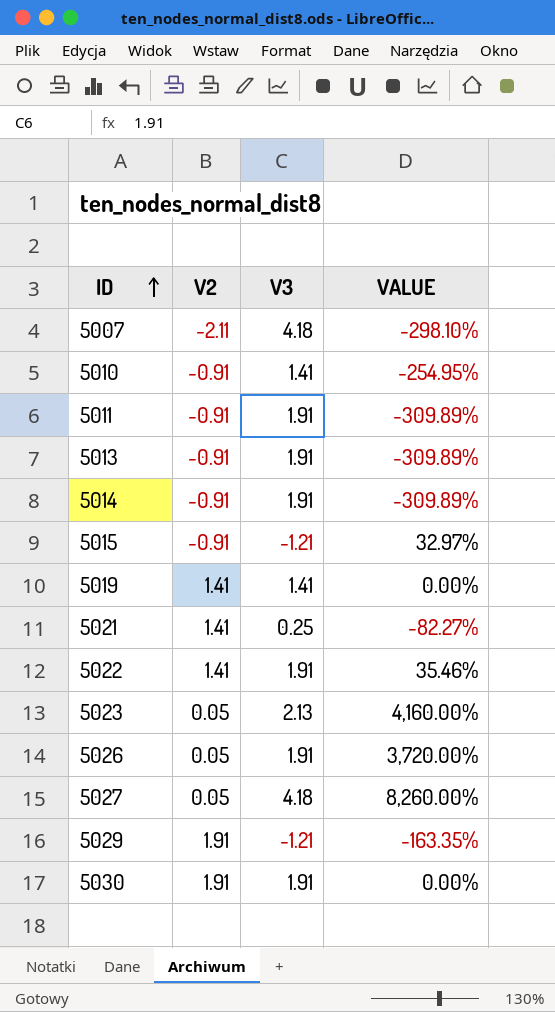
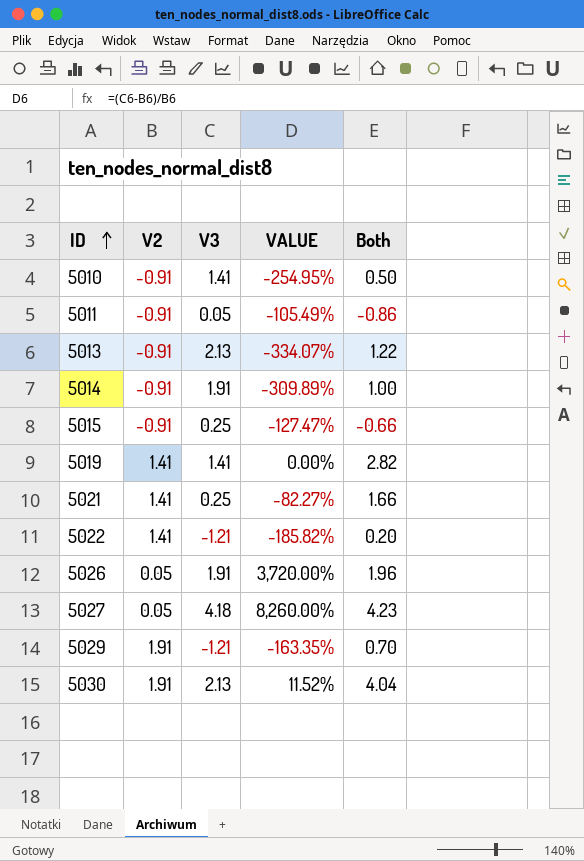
column Both | formula: none -> [V2] + [V3]
row 5007: -2.11 | 4.18 | -298.10% -> none
row 5023: 0.05 | 2.13 | 4,160.00% -> none
5011 | V3: 1.91 -> 0.05
5011 | VALUE: -309.89% -> -105.49%
5013 | V3: 1.91 -> 2.13
5013 | VALUE: -309.89% -> -334.07%
5015 | V3: -1.21 -> 0.25
5015 | VALUE: 32.97% -> -127.47%
5022 | V3: 1.91 -> -1.21
5022 | VALUE: 35.46% -> -185.82%
5030 | V3: 1.91 -> 2.13
5030 | VALUE: 0.00% -> 11.52%

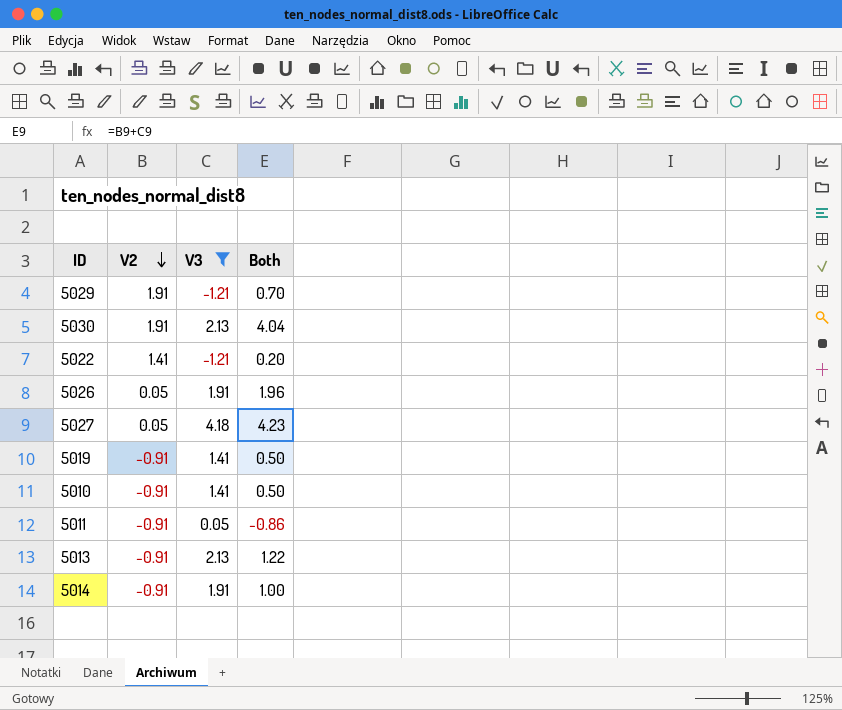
filter: none -> V3 != 0.25
row order: ID ascending -> V2 descending
column VALUE | formula: ([V3] - [V2]) / [V2] -> none
5019 | V2: 1.41 -> -0.91
5019 | Both: 2.82 -> 0.50

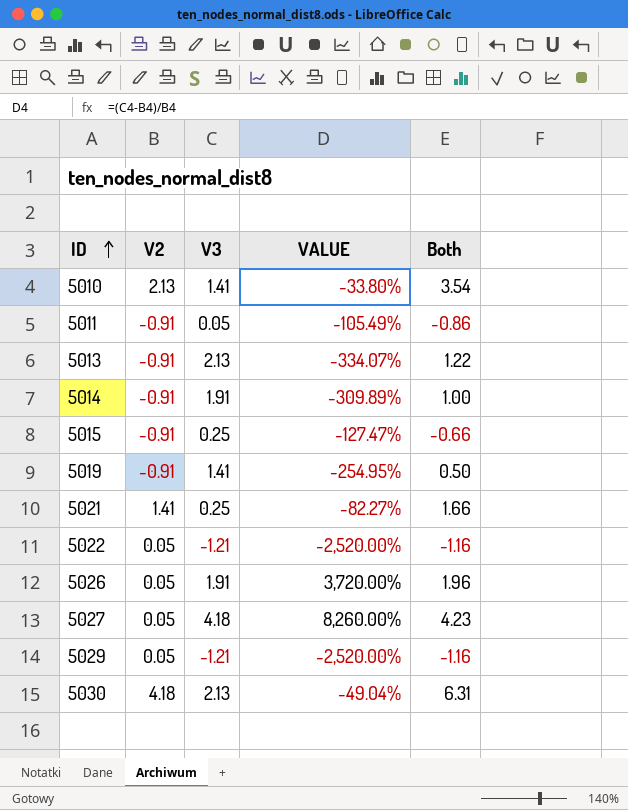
filter: V3 != 0.25 -> none
row order: V2 descending -> ID ascending
column VALUE | formula: none -> ([V3] - [V2]) / [V2]
5010 | V2: -0.91 -> 2.13
5010 | Both: 0.50 -> 3.54
5022 | V2: 1.41 -> 0.05
5022 | Both: 0.20 -> -1.16
5029 | V2: 1.91 -> 0.05
5029 | Both: 0.70 -> -1.16
5030 | V2: 1.91 -> 4.18
5030 | Both: 4.04 -> 6.31

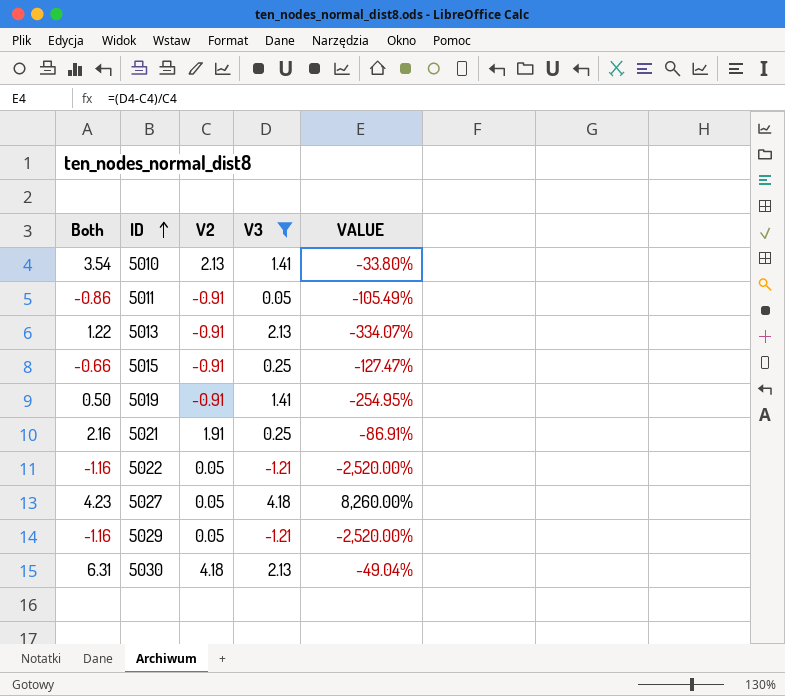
filter: none -> V3 != 1.91
column Both | position: 5 -> 1
5021 | Both: 1.66 -> 2.16
5021 | V2: 1.41 -> 1.91
5021 | VALUE: -82.27% -> -86.91%

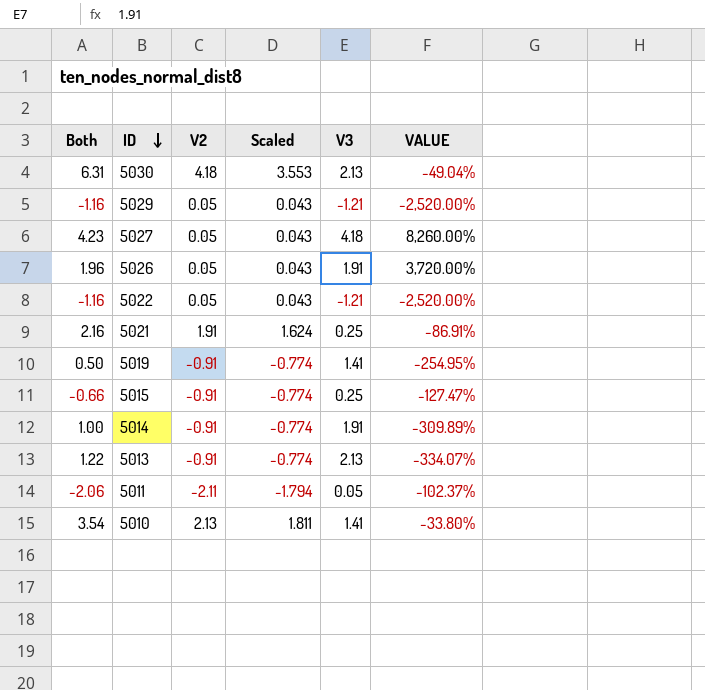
filter: V3 != 1.91 -> none
row order: ID ascending -> ID descending
column Scaled | formula: none -> [V2] * 0.85
5011 | Both: -0.86 -> -2.06
5011 | V2: -0.91 -> -2.11
5011 | VALUE: -105.49% -> -102.37%

